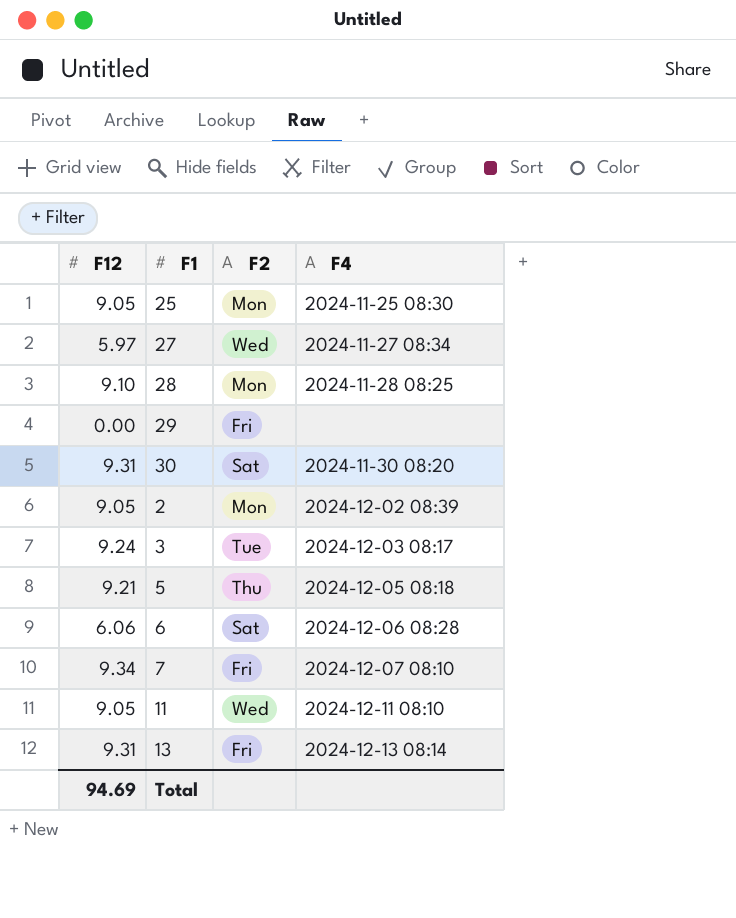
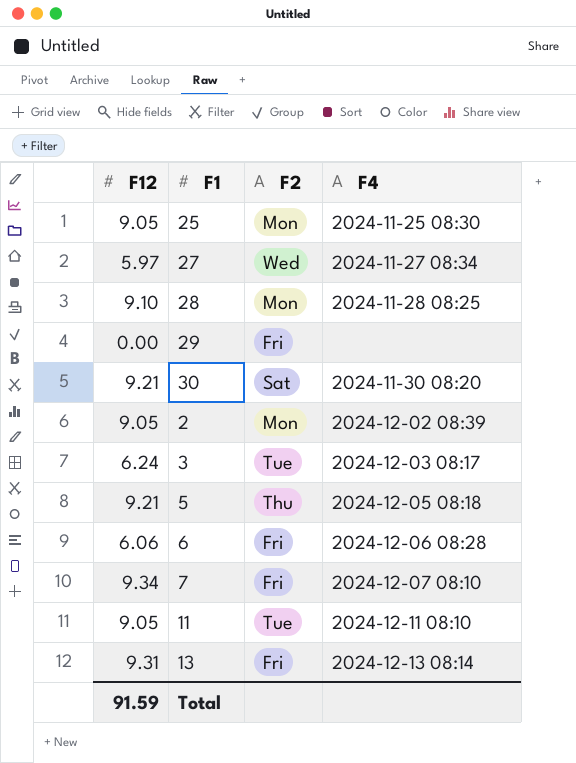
30 | F12: 9.31 -> 9.21
3 | F12: 9.24 -> 6.24
6 | F2: Sat -> Fri
11 | F2: Wed -> Tue
Total | F12: 94.69 -> 91.59

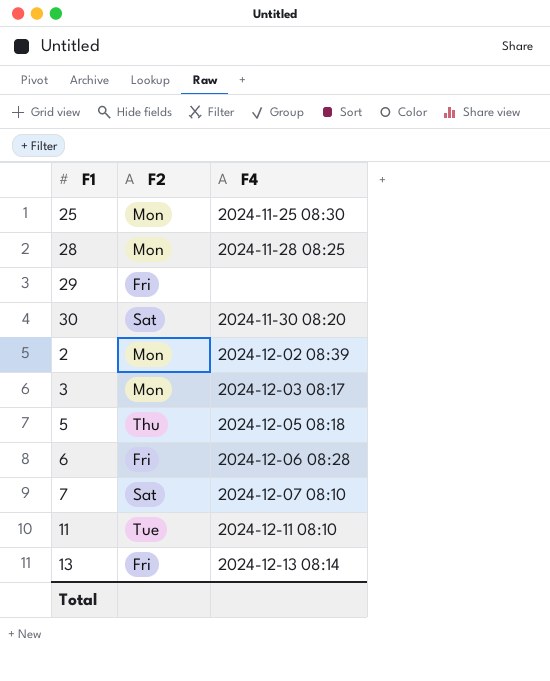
column F12 | position: 1 -> none
row 27: 5.97 | Wed | 2024-11-27 08:34 -> none
3 | F2: Tue -> Mon
7 | F2: Fri -> Sat

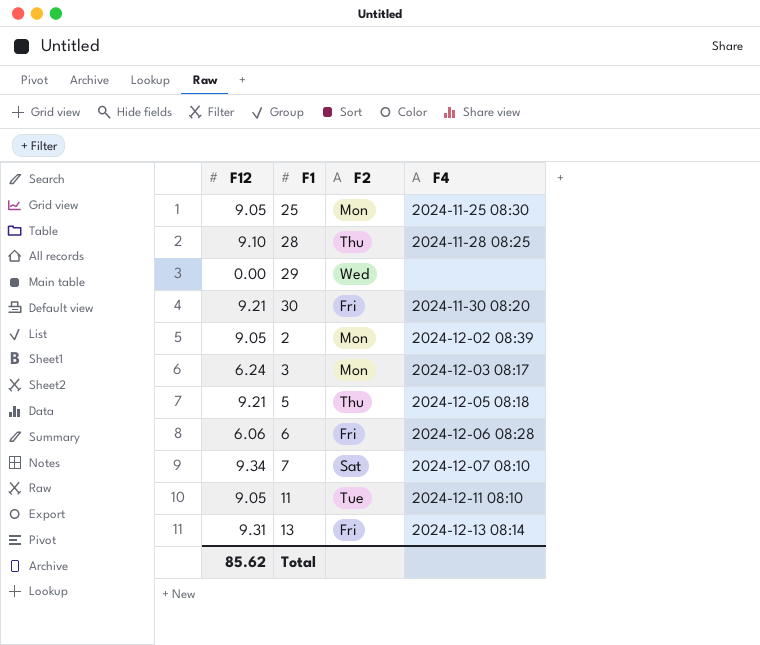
column F12 | position: none -> 1
28 | F2: Mon -> Thu
29 | F2: Fri -> Wed
30 | F2: Sat -> Fri

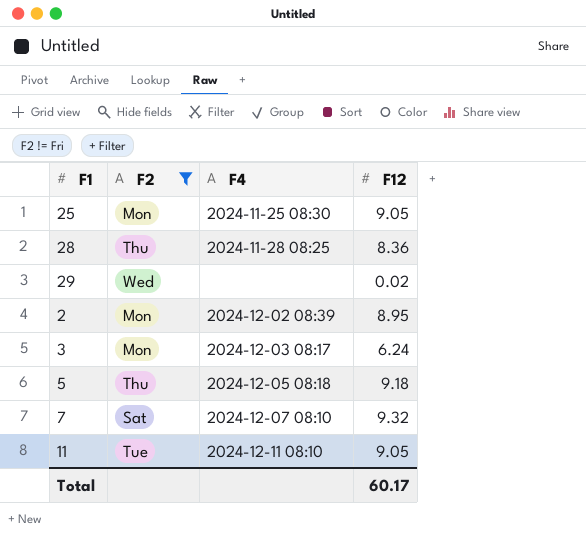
filter: none -> F2 != Fri
column F12 | position: 1 -> 4
28 | F12: 9.10 -> 8.36
29 | F12: 0.00 -> 0.02
2 | F12: 9.05 -> 8.95
5 | F12: 9.21 -> 9.18
7 | F12: 9.34 -> 9.32
Total | F12: 85.62 -> 60.17

